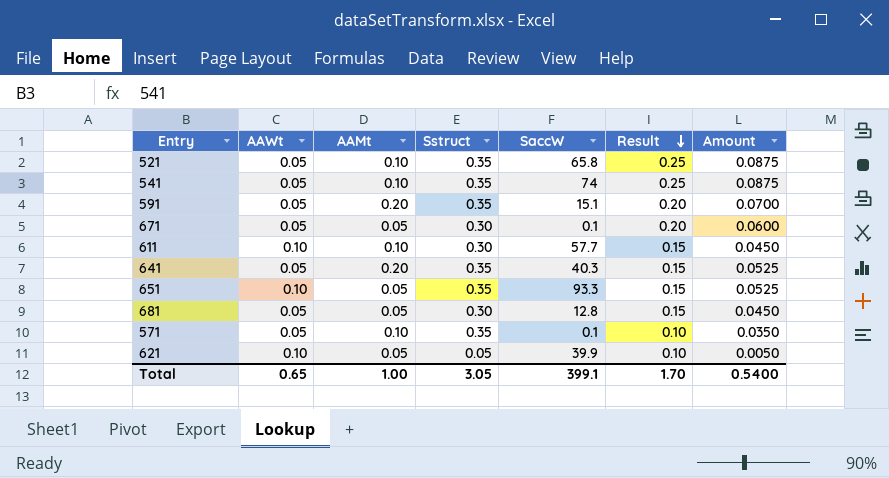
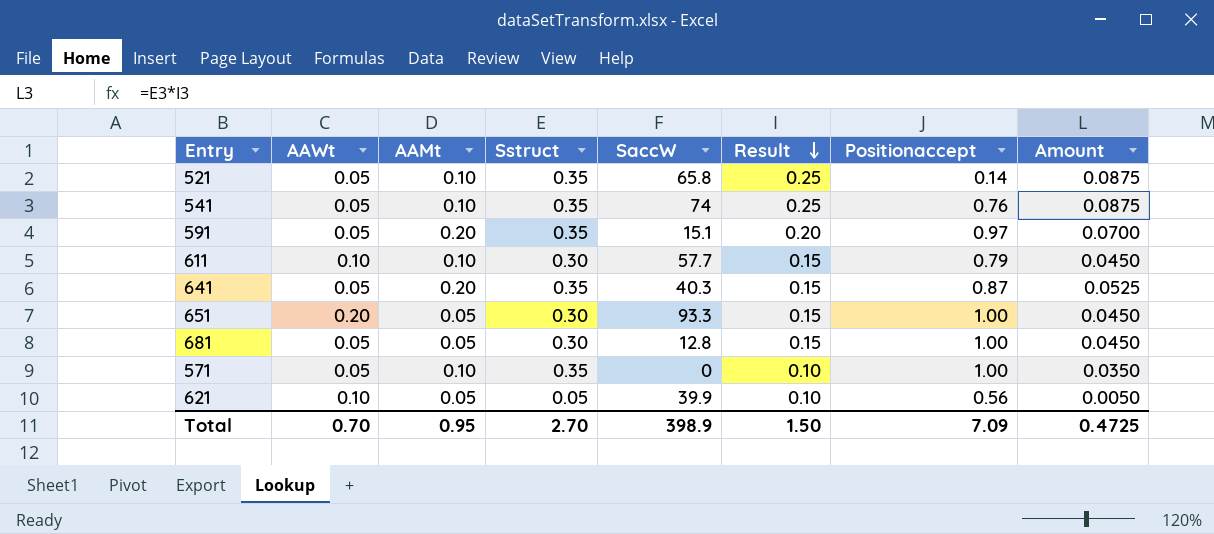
column Positionaccept | position: none -> 7
row 671: 0.05 | 0.05 | 0.30 | 0.1 | 0.20 | 0.0600 -> none
651 | AAWt: 0.10 -> 0.20
651 | Sstruct: 0.35 -> 0.30
651 | Amount: 0.0525 -> 0.0450
571 | SaccW: 0.1 -> 0
Total | AAWt: 0.65 -> 0.70
Total | AAMt: 1.00 -> 0.95
Total | Sstruct: 3.05 -> 2.70
Total | SaccW: 399.1 -> 398.9
Total | Result: 1.70 -> 1.50
Total | Amount: 0.5400 -> 0.4725

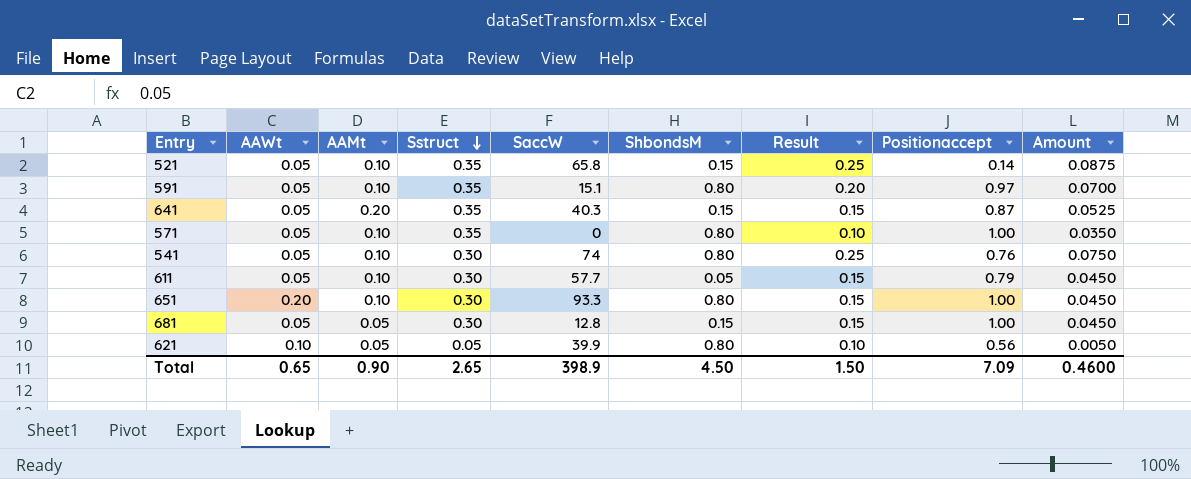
row order: Result descending -> Sstruct descending
column ShbondsM | position: none -> 6
591 | AAMt: 0.20 -> 0.10
541 | Sstruct: 0.35 -> 0.30
541 | Amount: 0.0875 -> 0.0750
611 | AAWt: 0.10 -> 0.05
651 | AAMt: 0.05 -> 0.10
Total | AAWt: 0.70 -> 0.65
Total | AAMt: 0.95 -> 0.90
Total | Sstruct: 2.70 -> 2.65
Total | Amount: 0.4725 -> 0.4600

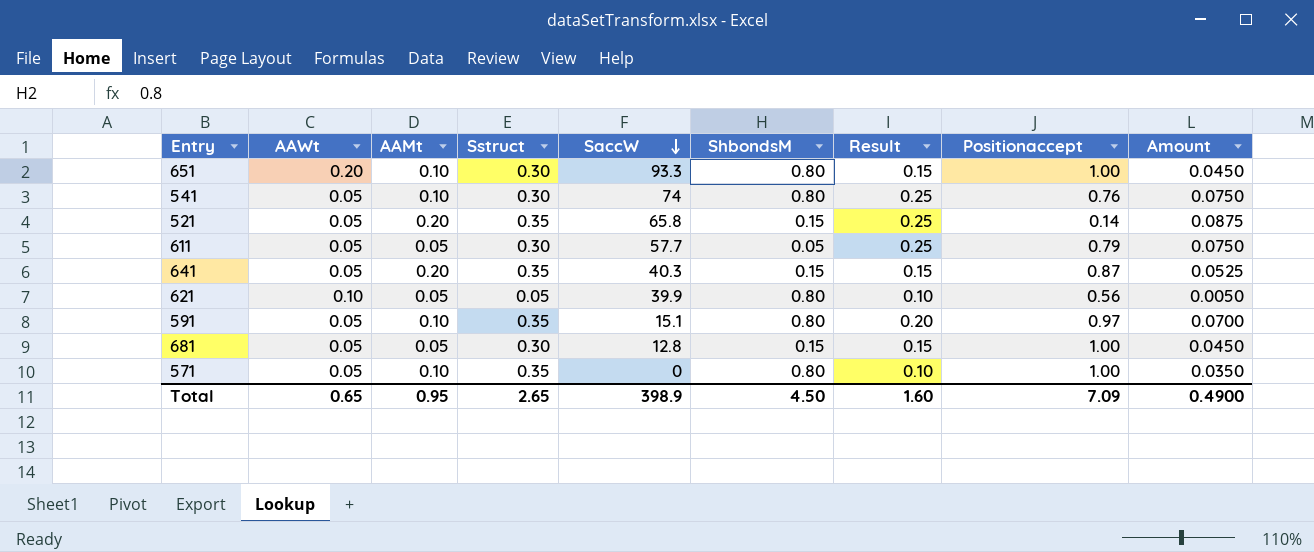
row order: Sstruct descending -> SaccW descending
521 | AAMt: 0.10 -> 0.20
611 | AAMt: 0.10 -> 0.05
611 | Result: 0.15 -> 0.25
611 | Amount: 0.0450 -> 0.0750
Total | AAMt: 0.90 -> 0.95
Total | Result: 1.50 -> 1.60
Total | Amount: 0.4600 -> 0.4900

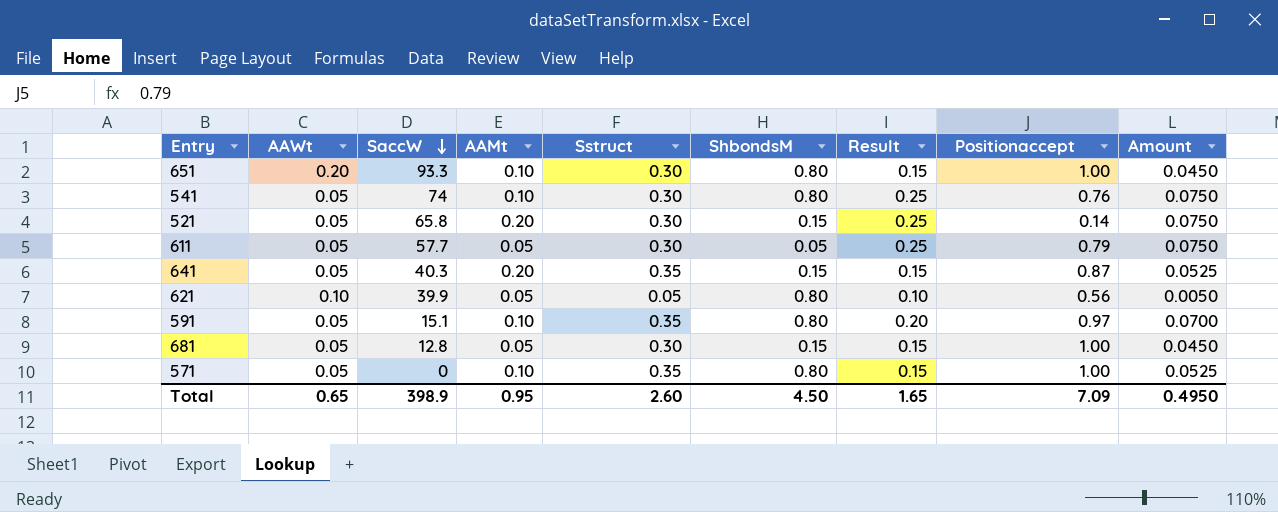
column SaccW | position: 5 -> 3
521 | Sstruct: 0.35 -> 0.30
521 | Amount: 0.0875 -> 0.0750
571 | Result: 0.10 -> 0.15
571 | Amount: 0.0350 -> 0.0525
Total | Sstruct: 2.65 -> 2.60
Total | Result: 1.60 -> 1.65
Total | Amount: 0.4900 -> 0.4950

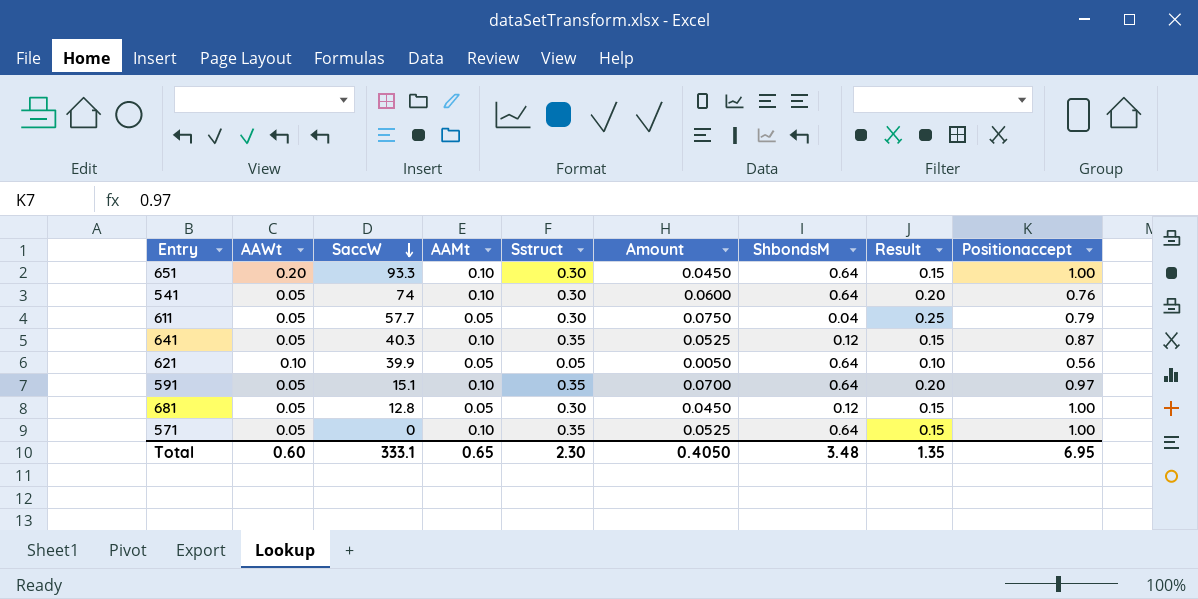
column Amount | position: 9 -> 6
row 521: 0.05 | 65.8 | 0.20 | 0.30 | 0.15 | 0.25 | 0.14 | 0.0750 -> none
651 | ShbondsM: 0.80 -> 0.64
541 | Amount: 0.0750 -> 0.0600
541 | ShbondsM: 0.80 -> 0.64
541 | Result: 0.25 -> 0.20
611 | ShbondsM: 0.05 -> 0.04
641 | AAMt: 0.20 -> 0.10
641 | ShbondsM: 0.15 -> 0.12
621 | ShbondsM: 0.80 -> 0.64
591 | ShbondsM: 0.80 -> 0.64
681 | ShbondsM: 0.15 -> 0.12
571 | ShbondsM: 0.80 -> 0.64
Total | AAWt: 0.65 -> 0.60
Total | SaccW: 398.9 -> 333.1
Total | AAMt: 0.95 -> 0.65
Total | Sstruct: 2.60 -> 2.30
Total | Amount: 0.4950 -> 0.4050
Total | ShbondsM: 4.50 -> 3.48
Total | Result: 1.65 -> 1.35
Total | Positionaccept: 7.09 -> 6.95

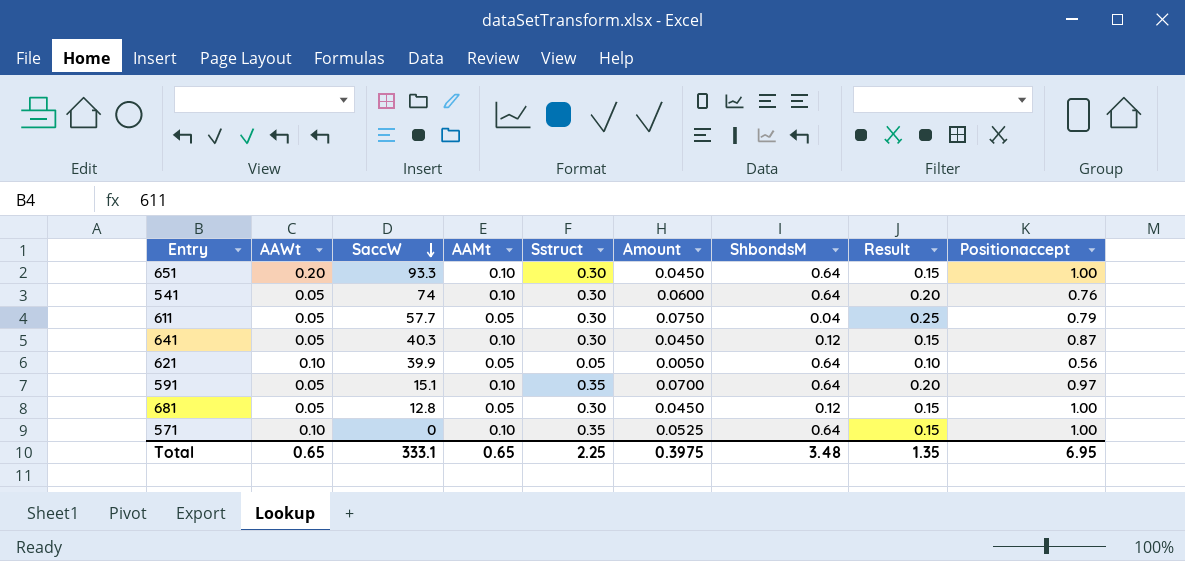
641 | Sstruct: 0.35 -> 0.30
641 | Amount: 0.0525 -> 0.0450
571 | AAWt: 0.05 -> 0.10
Total | AAWt: 0.60 -> 0.65
Total | Sstruct: 2.30 -> 2.25
Total | Amount: 0.4050 -> 0.3975

